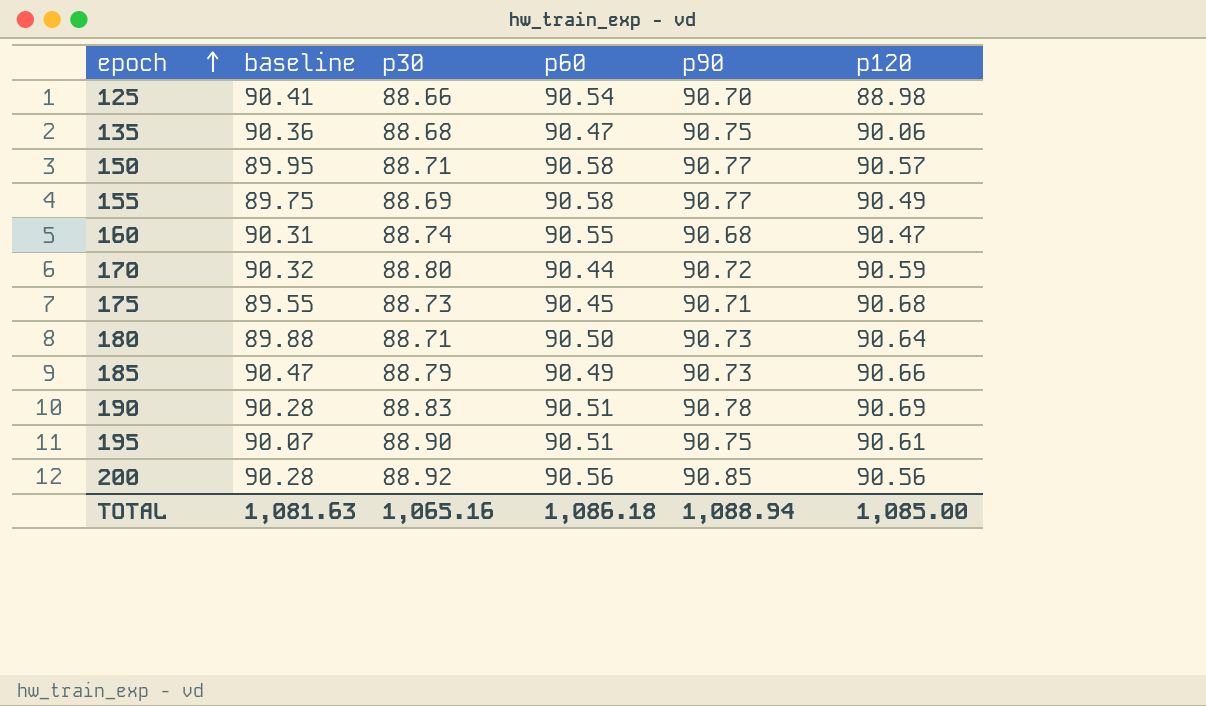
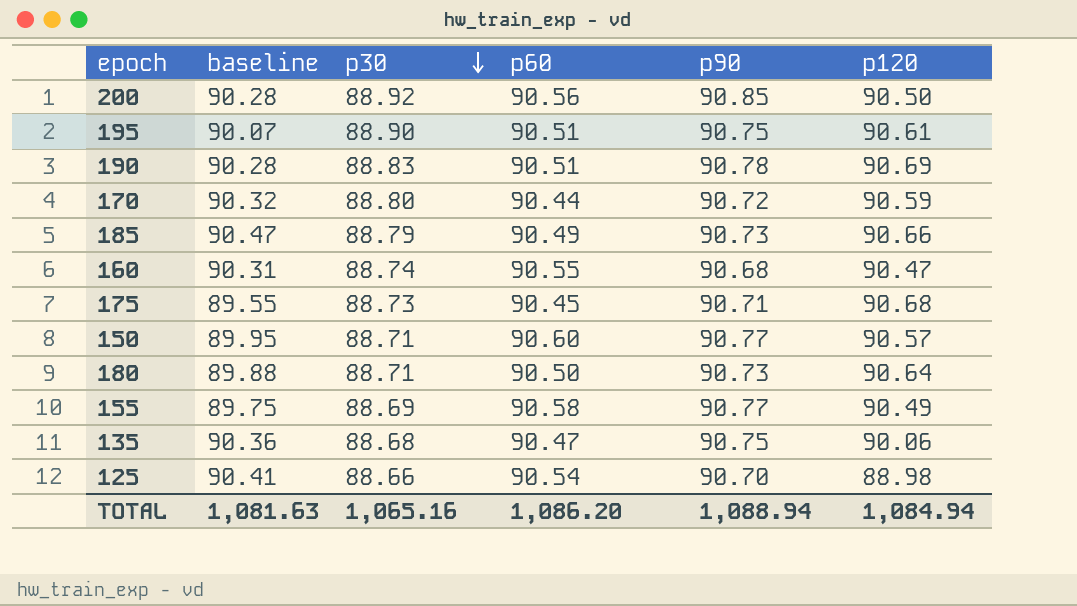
row order: epoch ascending -> p30 descending
200 | p120: 90.56 -> 90.50
150 | p60: 90.58 -> 90.60
TOTAL | p60: 1,086.18 -> 1,086.20
TOTAL | p120: 1,085.00 -> 1,084.94

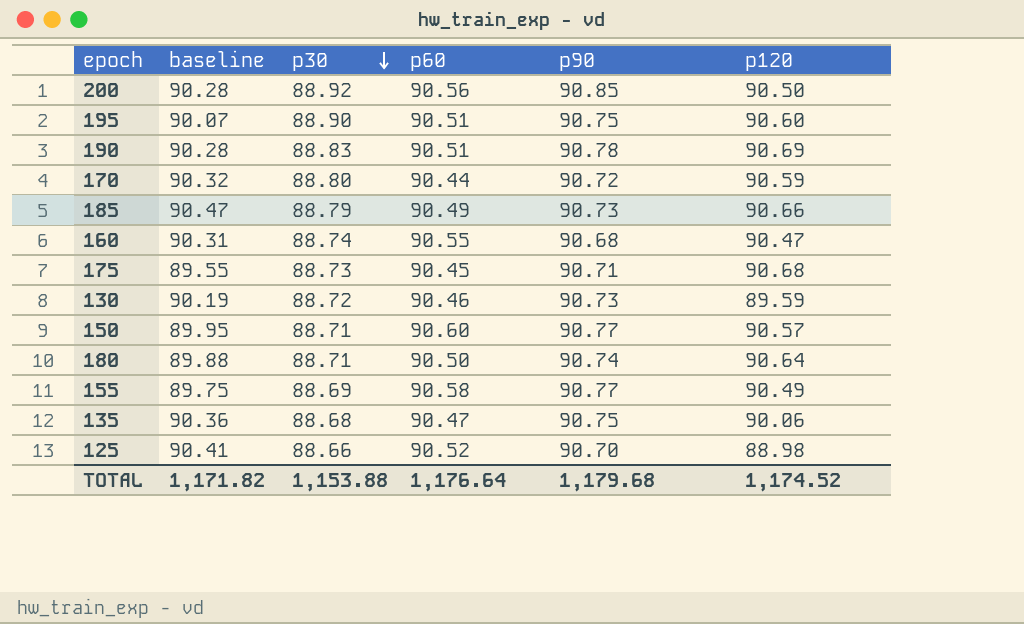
195 | p120: 90.61 -> 90.60
row 130: none -> 90.19 | 88.72 | 90.46 | 90.73 | 89.59
180 | p90: 90.73 -> 90.74
125 | p60: 90.54 -> 90.52
TOTAL | baseline: 1,081.63 -> 1,171.82
TOTAL | p30: 1,065.16 -> 1,153.88
TOTAL | p60: 1,086.20 -> 1,176.64
TOTAL | p90: 1,088.94 -> 1,179.68
TOTAL | p120: 1,084.94 -> 1,174.52

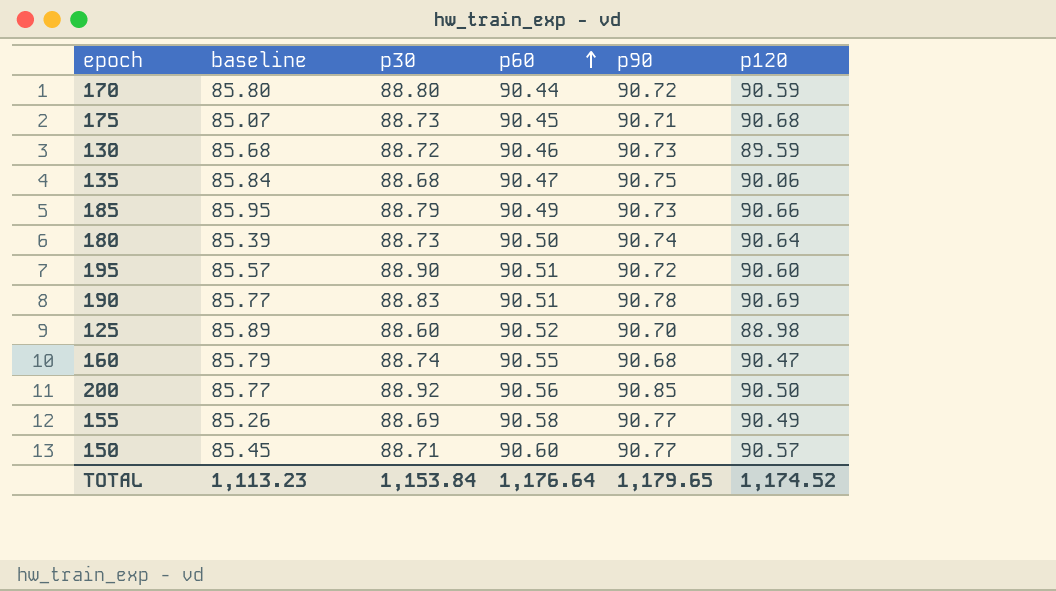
row order: p30 descending -> p60 ascending
170 | baseline: 90.32 -> 85.80
175 | baseline: 89.55 -> 85.07
130 | baseline: 90.19 -> 85.68
135 | baseline: 90.36 -> 85.84
185 | baseline: 90.47 -> 85.95
180 | baseline: 89.88 -> 85.39
180 | p30: 88.71 -> 88.73
195 | baseline: 90.07 -> 85.57
195 | p90: 90.75 -> 90.72
190 | baseline: 90.28 -> 85.77
125 | baseline: 90.41 -> 85.89
125 | p30: 88.66 -> 88.60
160 | baseline: 90.31 -> 85.79
200 | baseline: 90.28 -> 85.77
155 | baseline: 89.75 -> 85.26
150 | baseline: 89.95 -> 85.45
TOTAL | baseline: 1,171.82 -> 1,113.23
TOTAL | p30: 1,153.88 -> 1,153.84
TOTAL | p90: 1,179.68 -> 1,179.65

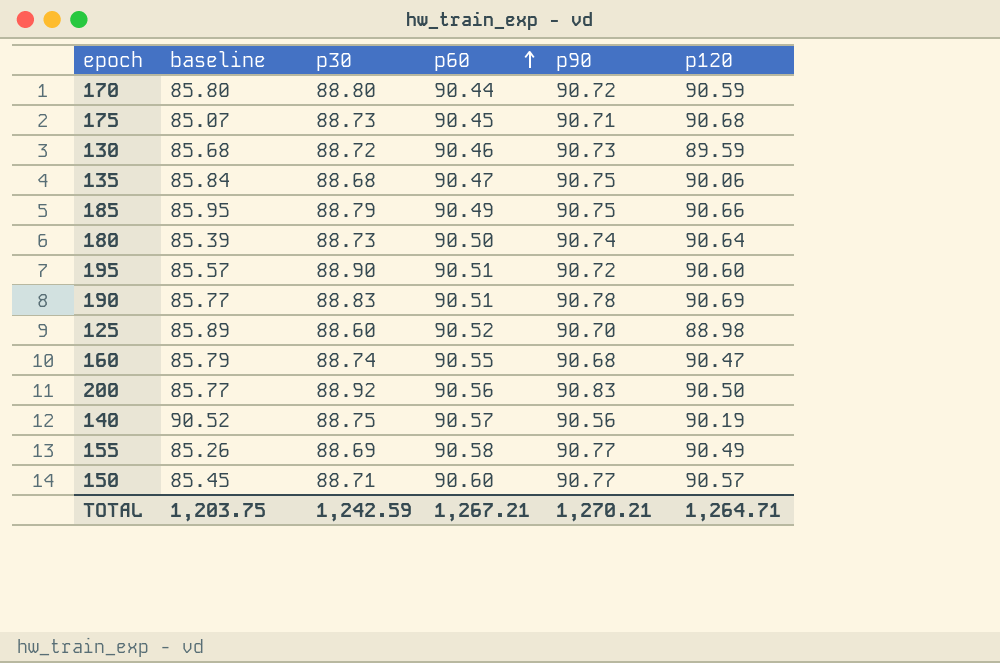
185 | p90: 90.73 -> 90.75
200 | p90: 90.85 -> 90.83
row 140: none -> 90.52 | 88.75 | 90.57 | 90.56 | 90.19
TOTAL | baseline: 1,113.23 -> 1,203.75
TOTAL | p30: 1,153.84 -> 1,242.59
TOTAL | p60: 1,176.64 -> 1,267.21
TOTAL | p90: 1,179.65 -> 1,270.21
TOTAL | p120: 1,174.52 -> 1,264.71

